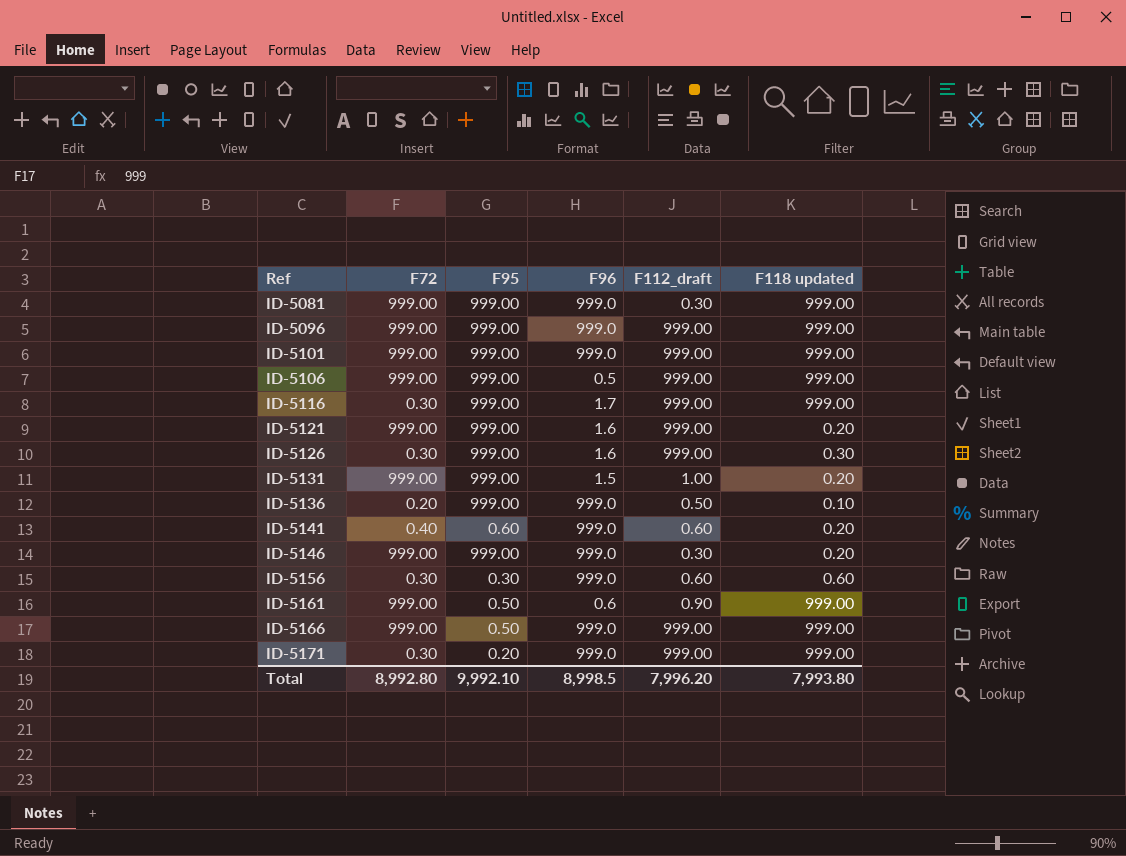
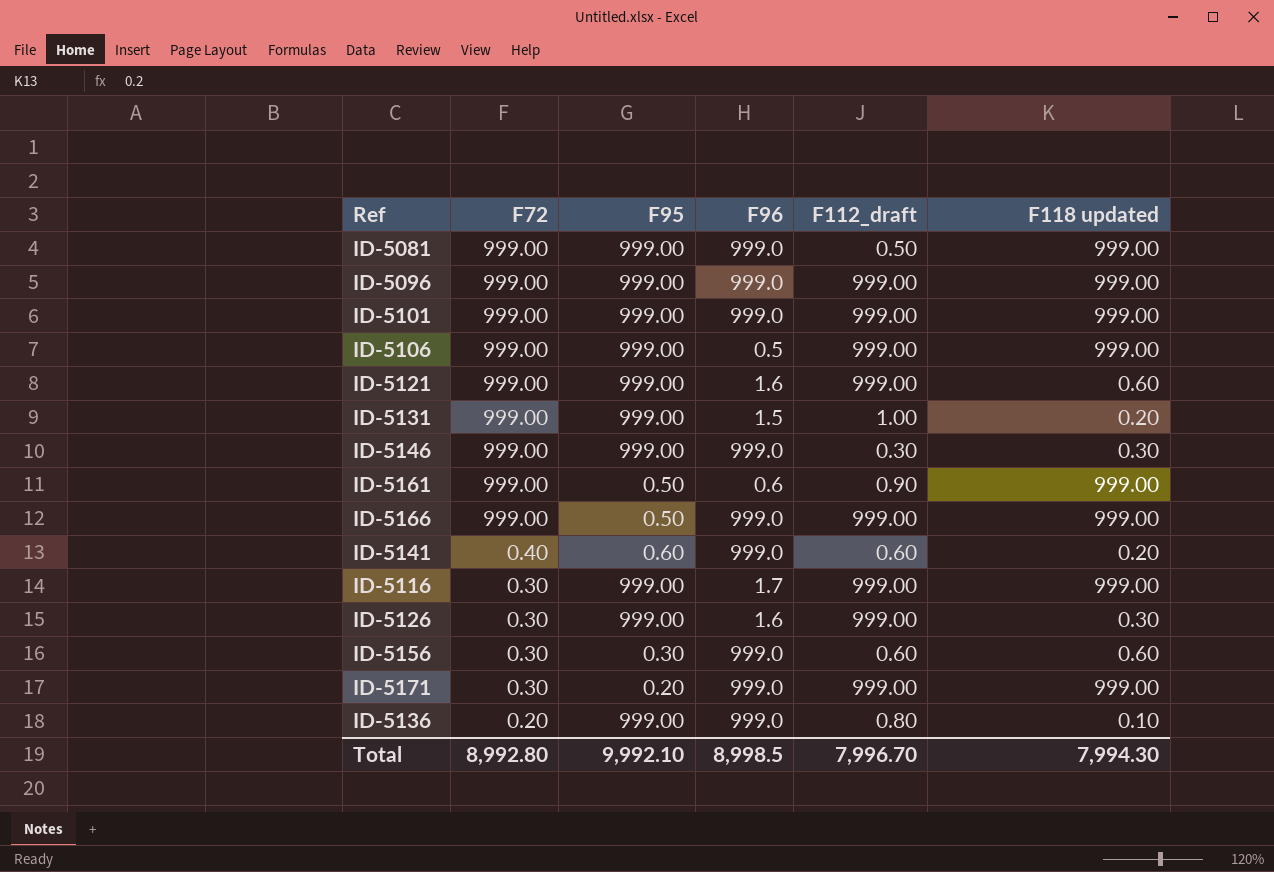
row order: Ref ascending -> F72 descending
ID-5081 | F112_draft: 0.30 -> 0.50
ID-5121 | F118 updated: 0.20 -> 0.60
ID-5146 | F118 updated: 0.20 -> 0.30
ID-5136 | F112_draft: 0.50 -> 0.80
Total | F112_draft: 7,996.20 -> 7,996.70
Total | F118 updated: 7,993.80 -> 7,994.30

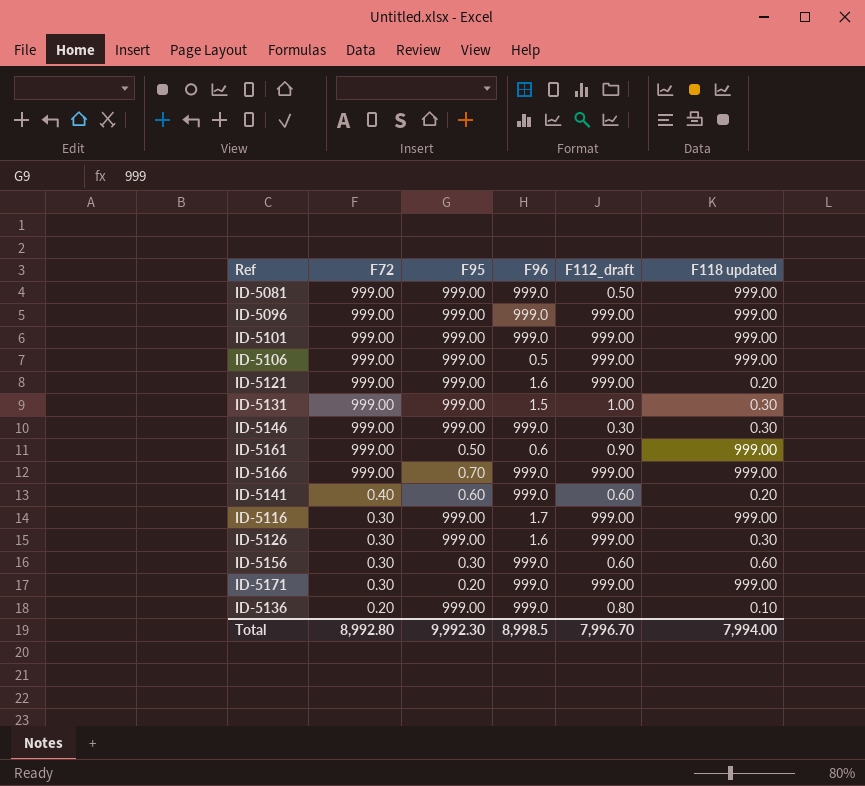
ID-5121 | F118 updated: 0.60 -> 0.20
ID-5131 | F118 updated: 0.20 -> 0.30
ID-5166 | F95: 0.50 -> 0.70
Total | F95: 9,992.10 -> 9,992.30
Total | F118 updated: 7,994.30 -> 7,994.00

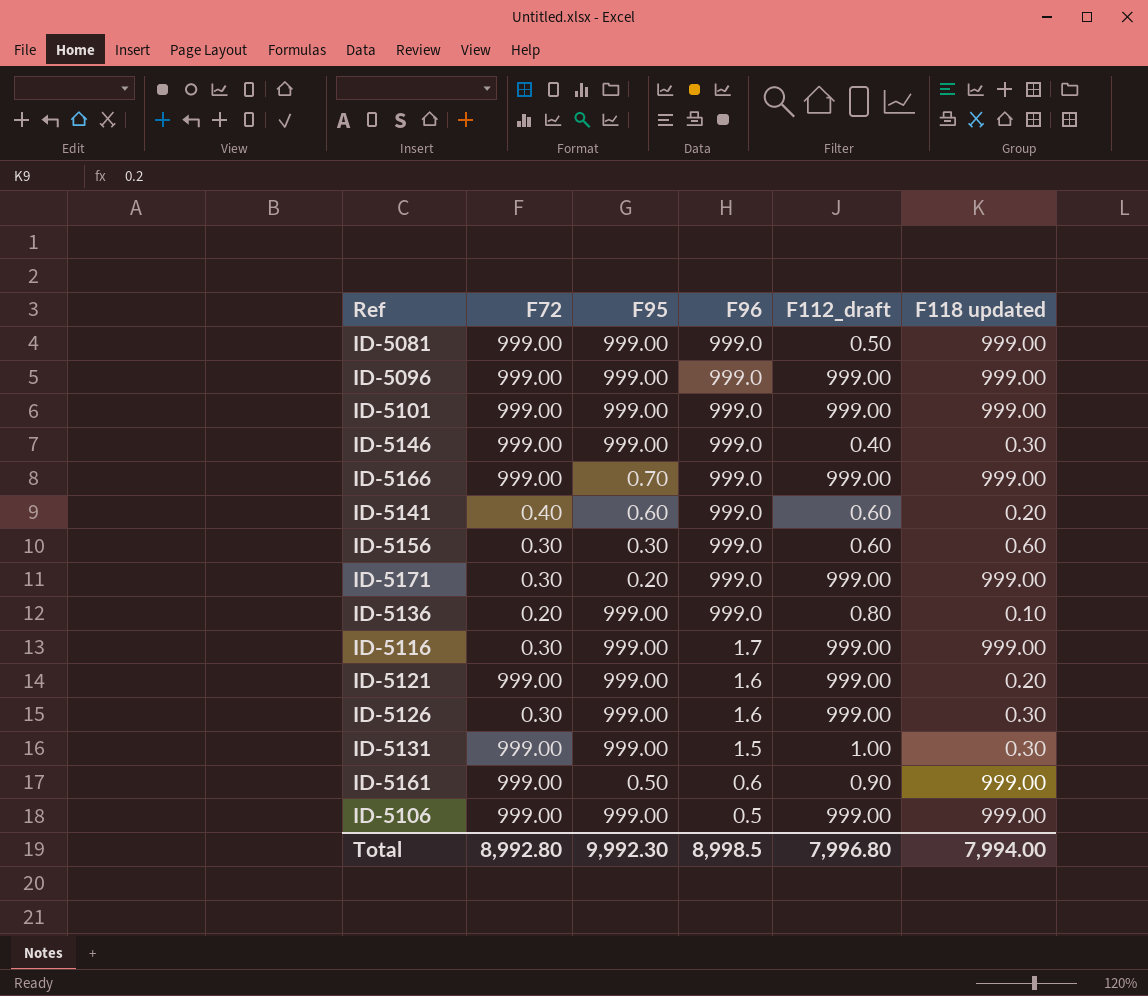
row order: F72 descending -> F96 descending
ID-5146 | F112_draft: 0.30 -> 0.40
Total | F112_draft: 7,996.70 -> 7,996.80

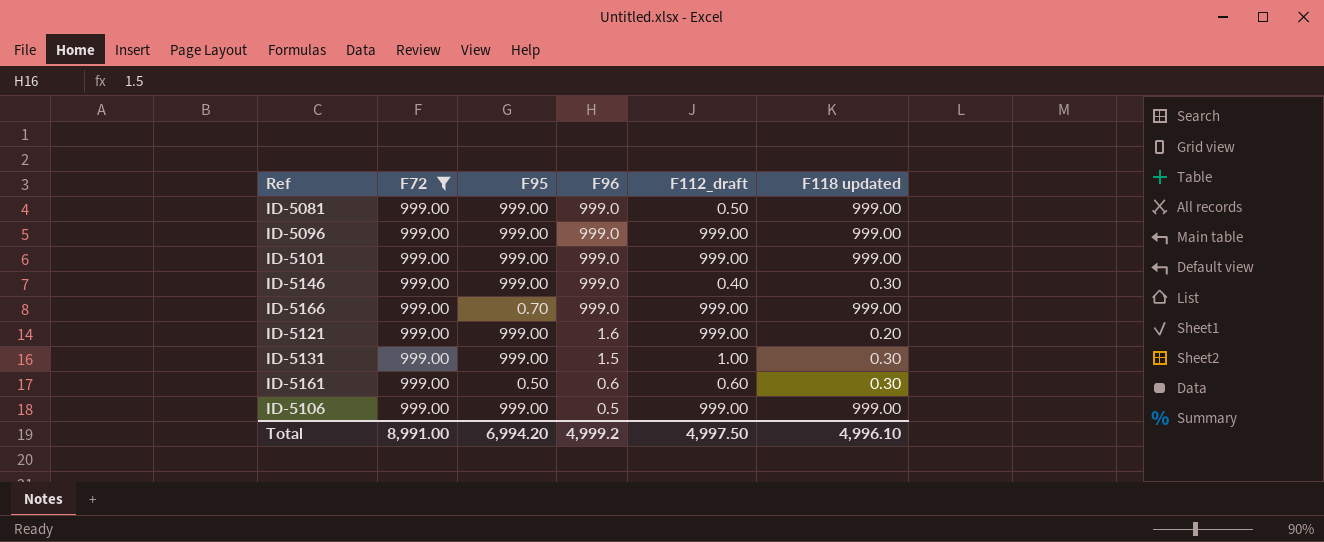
filter: none -> F72 = 999.00
ID-5161 | F112_draft: 0.90 -> 0.60
ID-5161 | F118 updated: 999.00 -> 0.30
Total | F72: 8,992.80 -> 8,991.00
Total | F95: 9,992.30 -> 6,994.20
Total | F96: 8,998.5 -> 4,999.2
Total | F112_draft: 7,996.80 -> 4,997.50
Total | F118 updated: 7,994.00 -> 4,996.10

